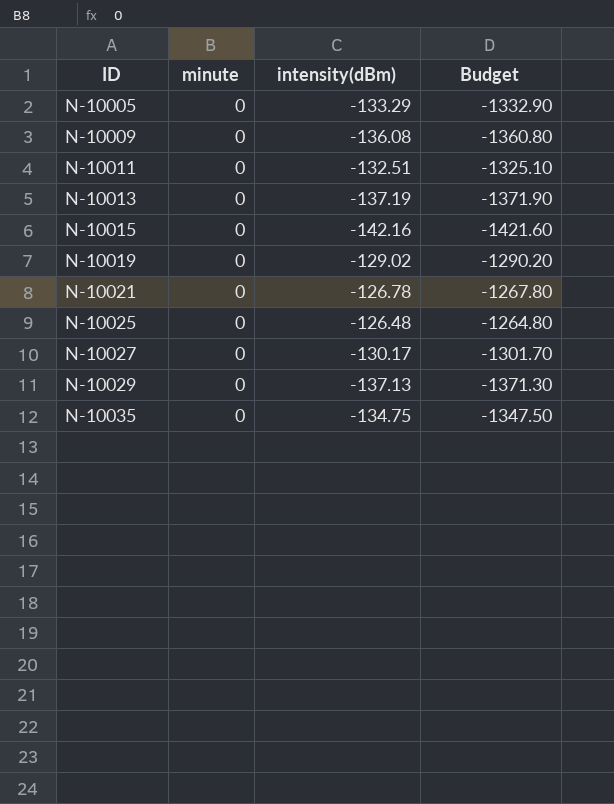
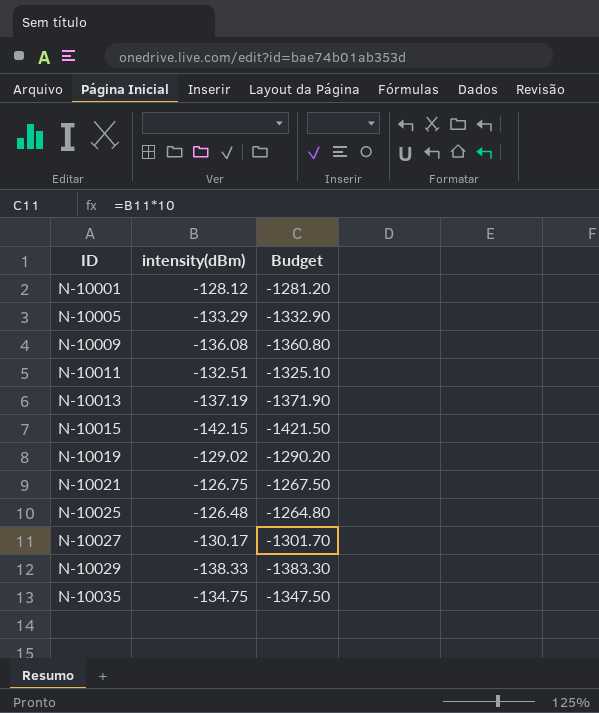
column minute | position: 2 -> none
row N-10001: none -> -128.12 | -1281.20
N-10015 | intensity(dBm): -142.16 -> -142.15
N-10015 | Budget: -1421.60 -> -1421.50
N-10021 | intensity(dBm): -126.78 -> -126.75
N-10021 | Budget: -1267.80 -> -1267.50
N-10029 | intensity(dBm): -137.13 -> -138.33
N-10029 | Budget: -1371.30 -> -1383.30

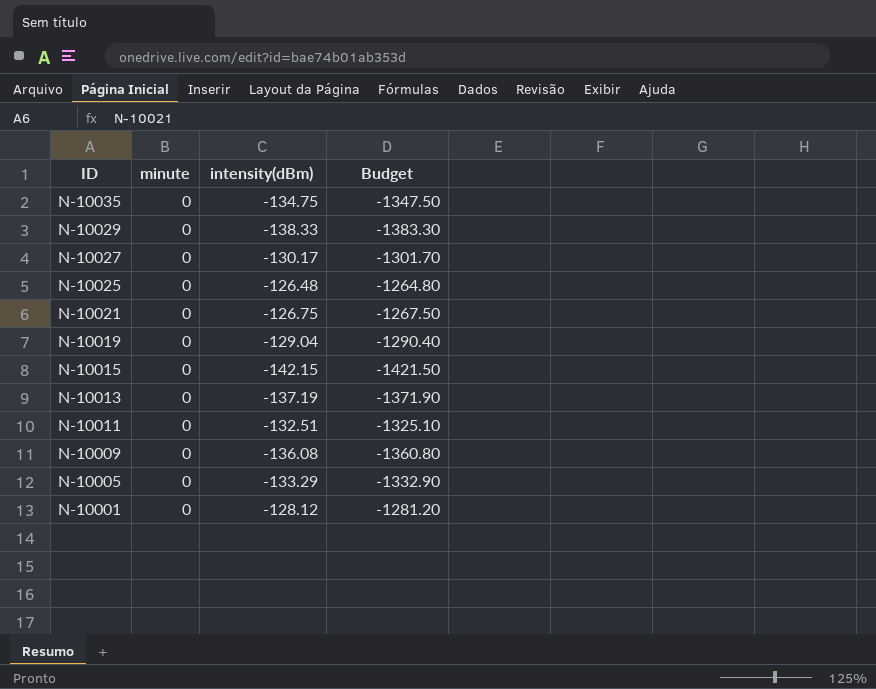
row order: ID ascending -> ID descending
column minute | position: none -> 2
N-10019 | intensity(dBm): -129.02 -> -129.04
N-10019 | Budget: -1290.20 -> -1290.40

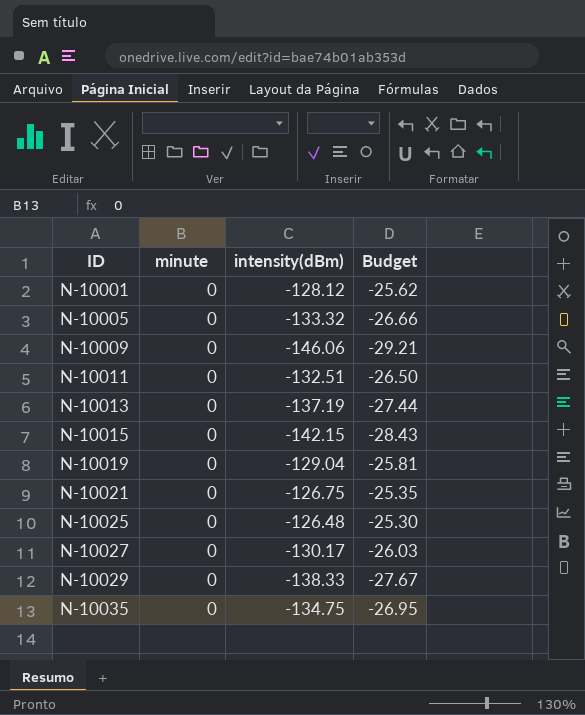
row order: ID descending -> ID ascending
column Budget | formula: [intensity(dBm)] * 10 -> [intensity(dBm)] * 0.2
N-10005 | intensity(dBm): -133.29 -> -133.32
N-10009 | intensity(dBm): -136.08 -> -146.06

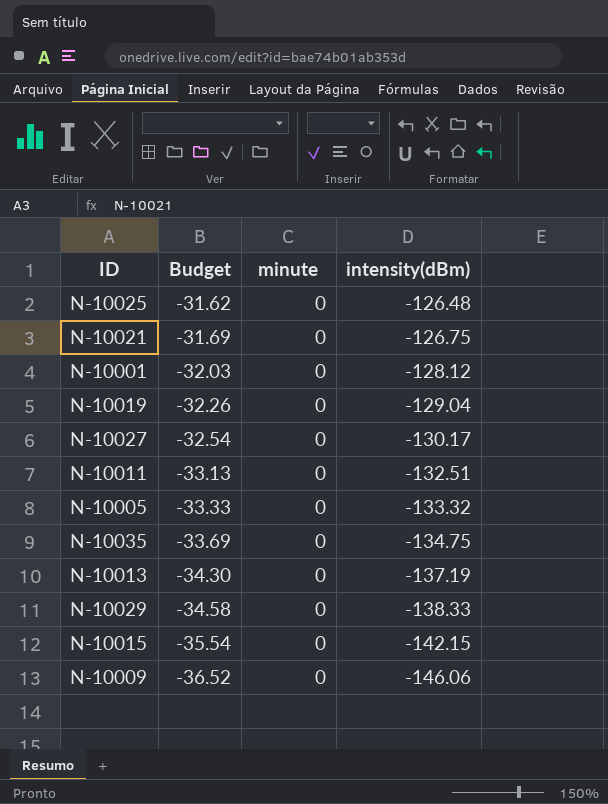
row order: ID ascending -> Budget descending
column Budget | formula: [intensity(dBm)] * 0.2 -> [intensity(dBm)] * 0.25
column Budget | position: 4 -> 2

